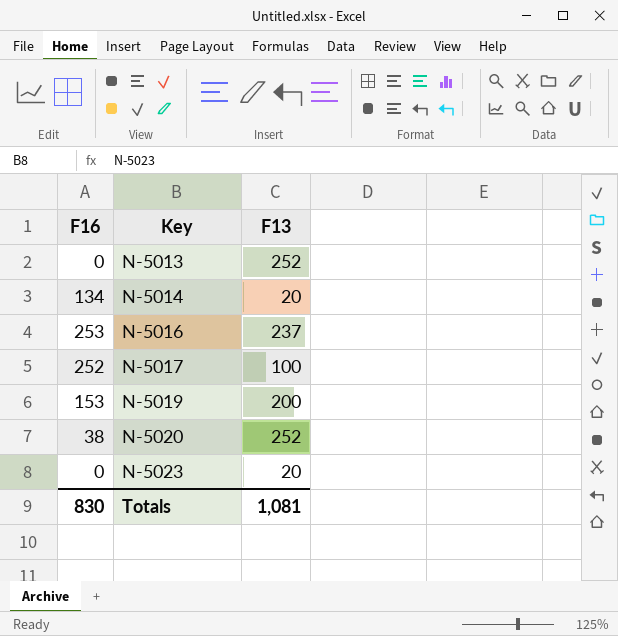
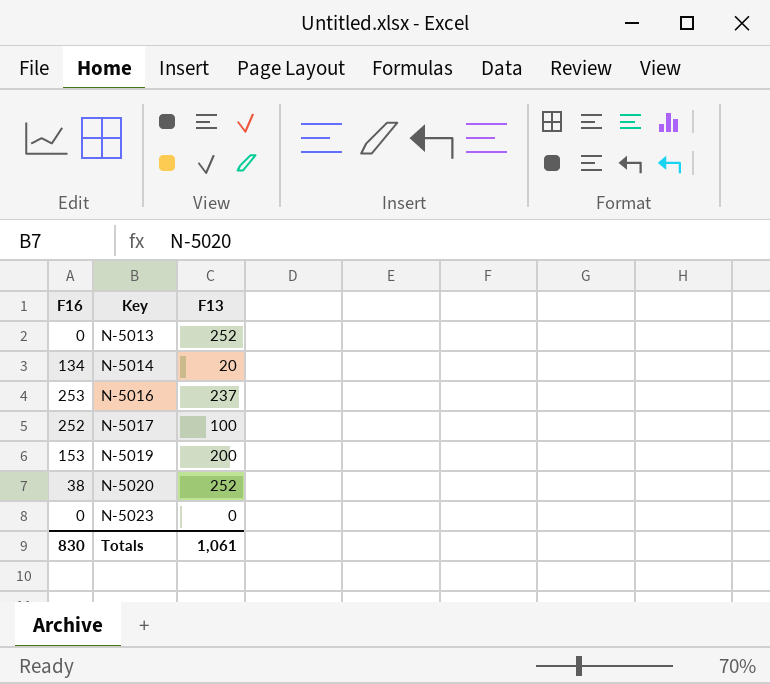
N-5023 | F13: 20 -> 0
Totals | F13: 1,081 -> 1,061

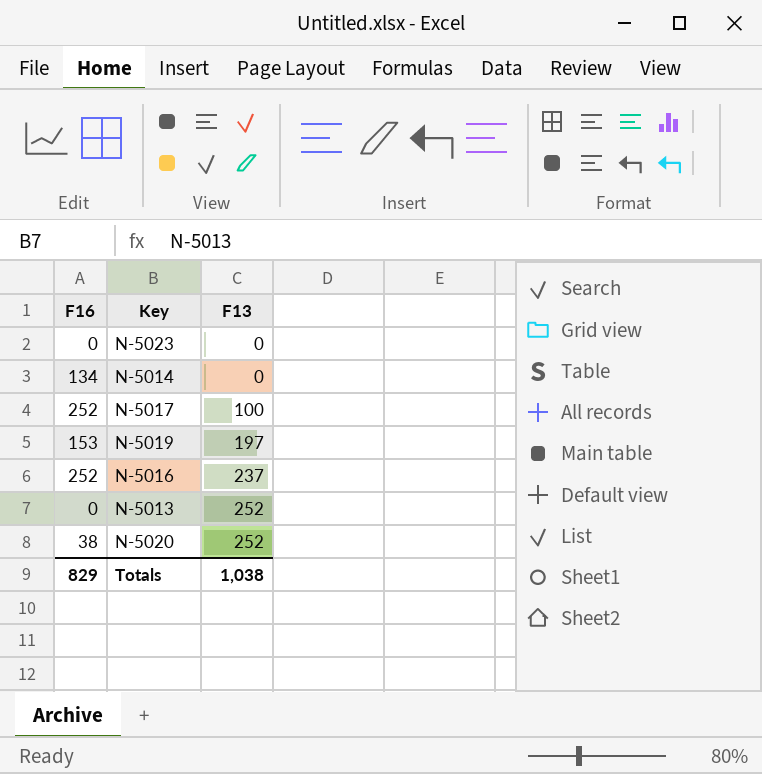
row order: Key ascending -> F13 ascending
N-5014 | F13: 20 -> 0
N-5019 | F13: 200 -> 197
N-5016 | F16: 253 -> 252
Totals | F16: 830 -> 829
Totals | F13: 1,061 -> 1,038

